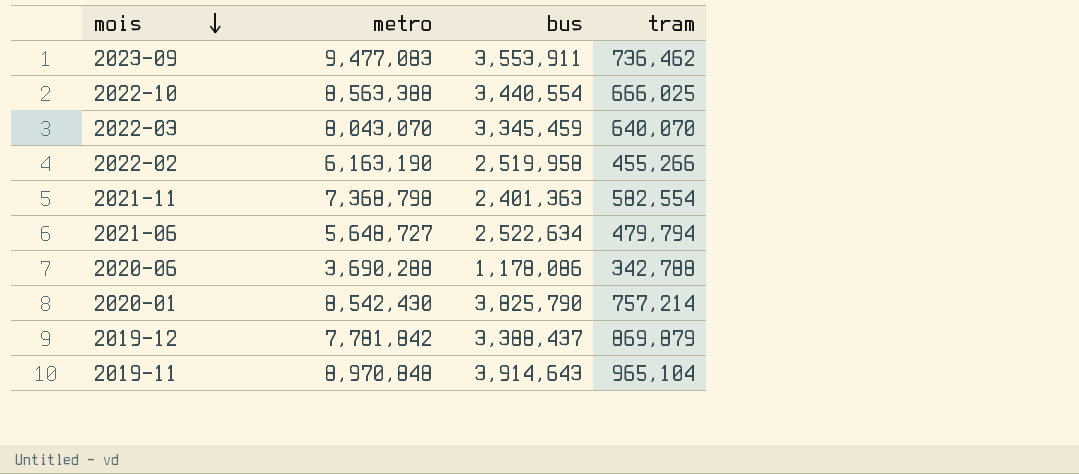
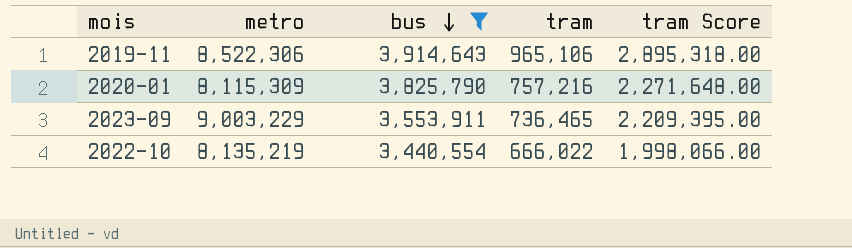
filter: none -> bus >= 3,440,554
row order: mois descending -> bus descending
column tram Score | formula: none -> [tram] * 3
2019-11 | metro: 8,970,848 -> 8,522,306
2019-11 | tram: 965,104 -> 965,106
2020-01 | metro: 8,542,430 -> 8,115,309
2020-01 | tram: 757,214 -> 757,216
2023-09 | metro: 9,477,083 -> 9,003,229
2023-09 | tram: 736,462 -> 736,465
2022-10 | metro: 8,563,388 -> 8,135,219
2022-10 | tram: 666,025 -> 666,022

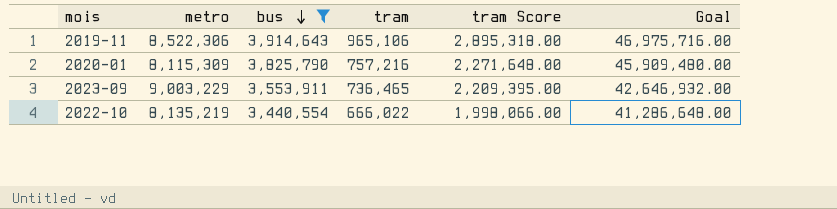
column Goal | formula: none -> [bus] * 12

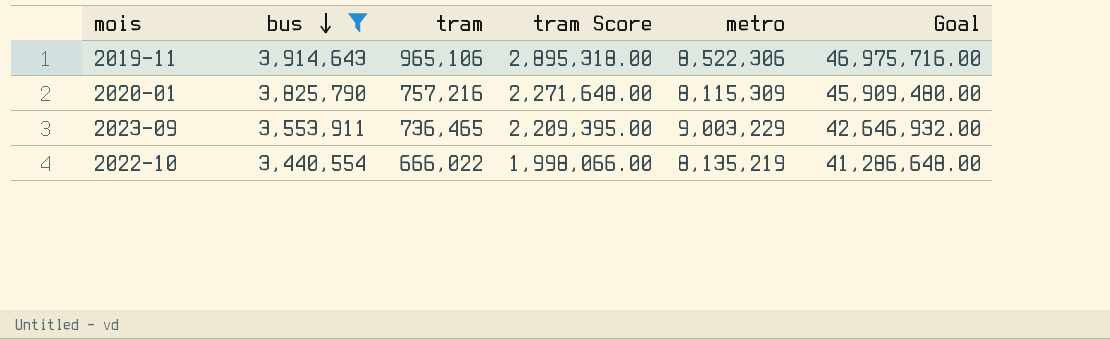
column metro | position: 2 -> 5

